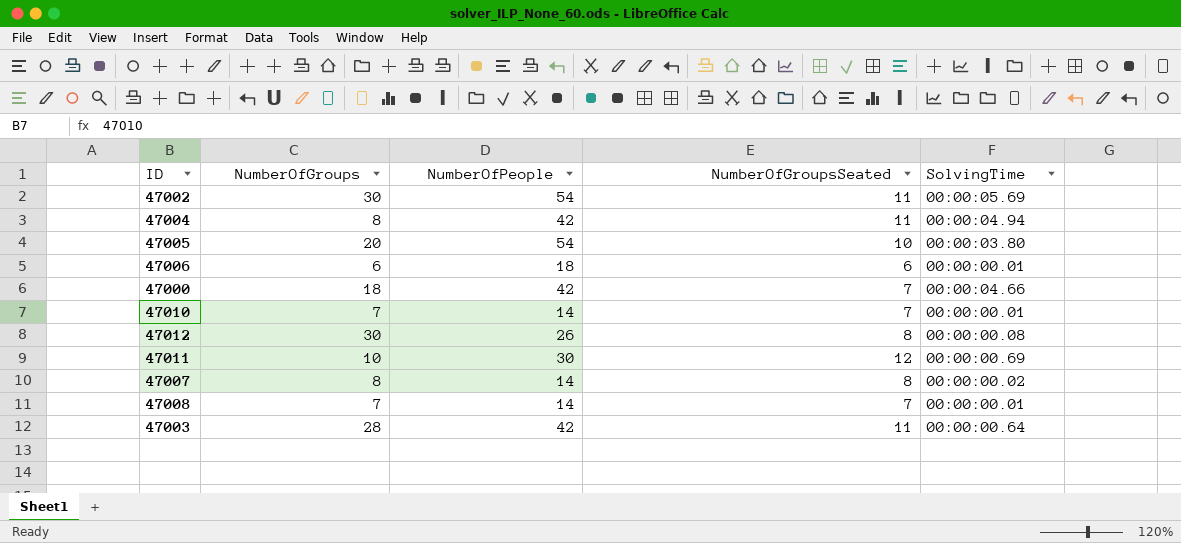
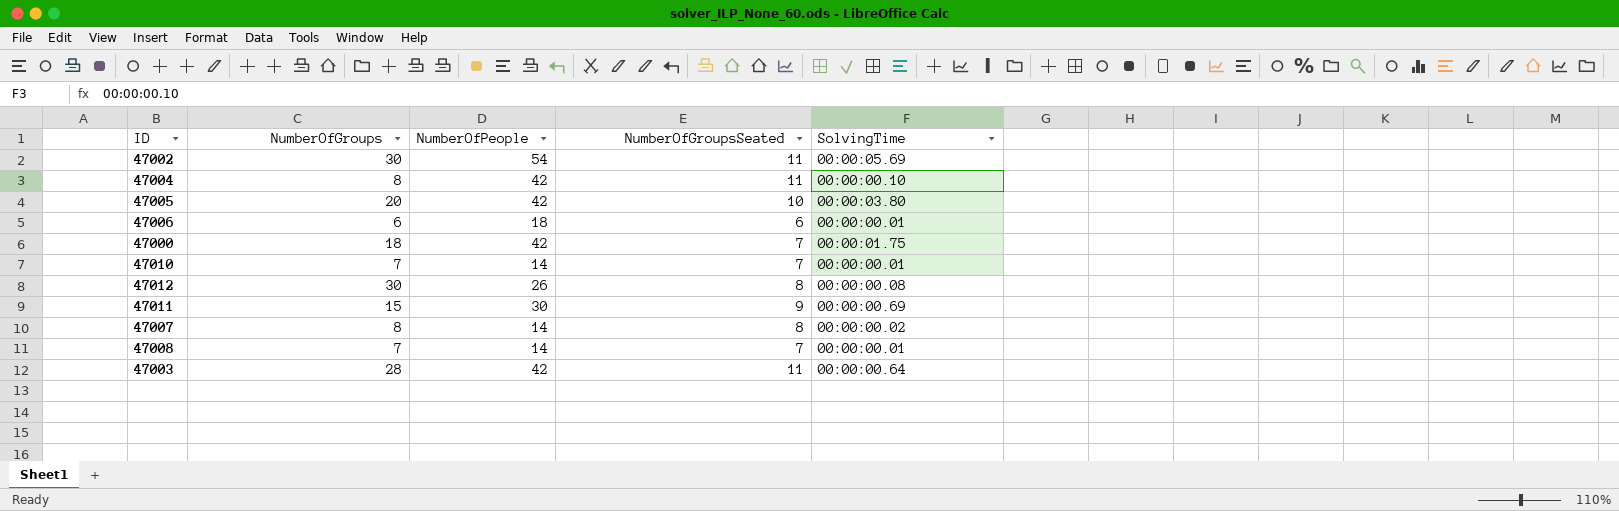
47004 | SolvingTime: 00:00:04.94 -> 00:00:00.10
47005 | NumberOfPeople: 54 -> 42
47000 | SolvingTime: 00:00:04.66 -> 00:00:01.75
47011 | NumberOfGroups: 10 -> 15
47011 | NumberOfGroupsSeated: 12 -> 9

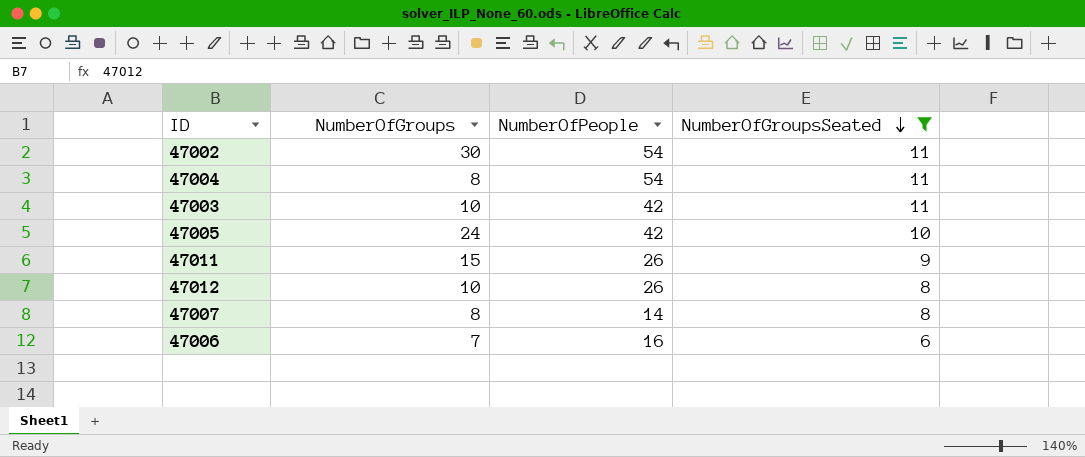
filter: none -> NumberOfGroupsSeated != 7
row order: none -> NumberOfGroupsSeated descending
column SolvingTime | position: 5 -> none
47004 | NumberOfPeople: 42 -> 54
47003 | NumberOfGroups: 28 -> 10
47005 | NumberOfGroups: 20 -> 24
47011 | NumberOfPeople: 30 -> 26
47012 | NumberOfGroups: 30 -> 10
47006 | NumberOfGroups: 6 -> 7
47006 | NumberOfPeople: 18 -> 16

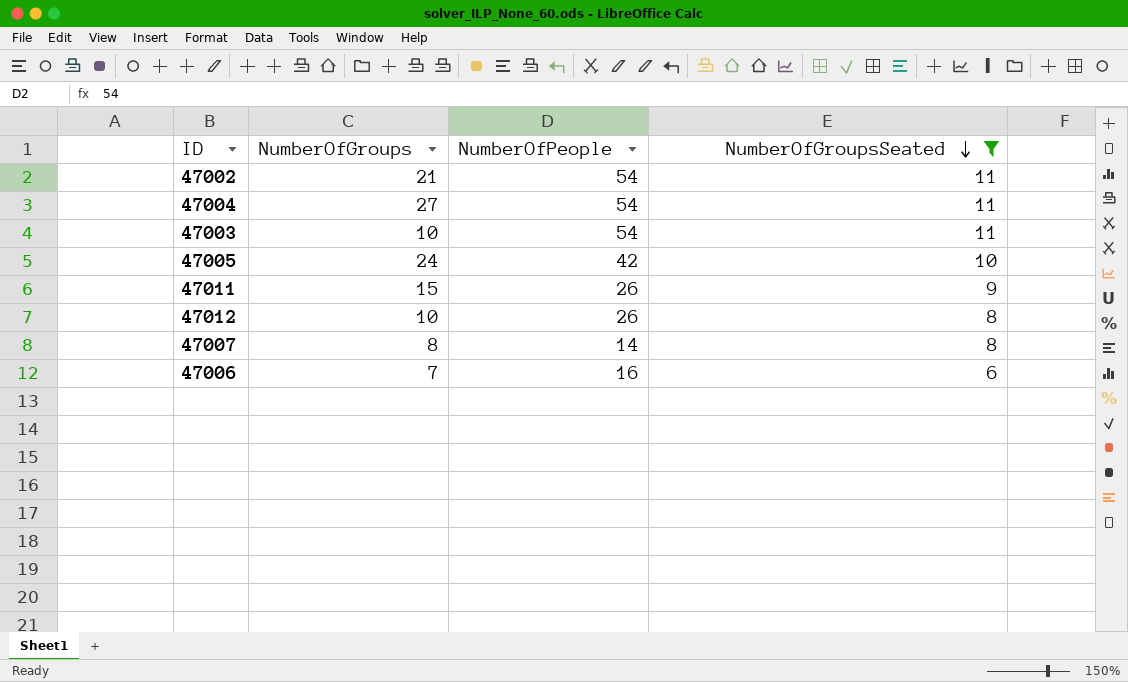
47002 | NumberOfGroups: 30 -> 21
47004 | NumberOfGroups: 8 -> 27
47003 | NumberOfPeople: 42 -> 54

